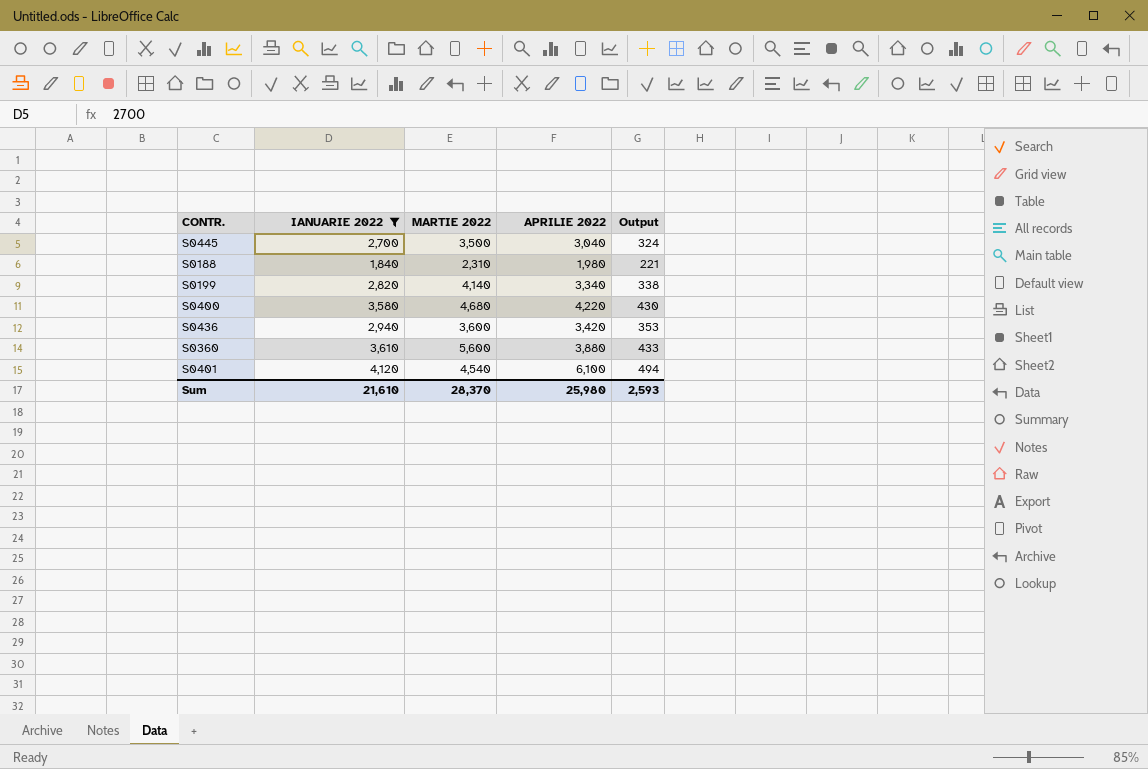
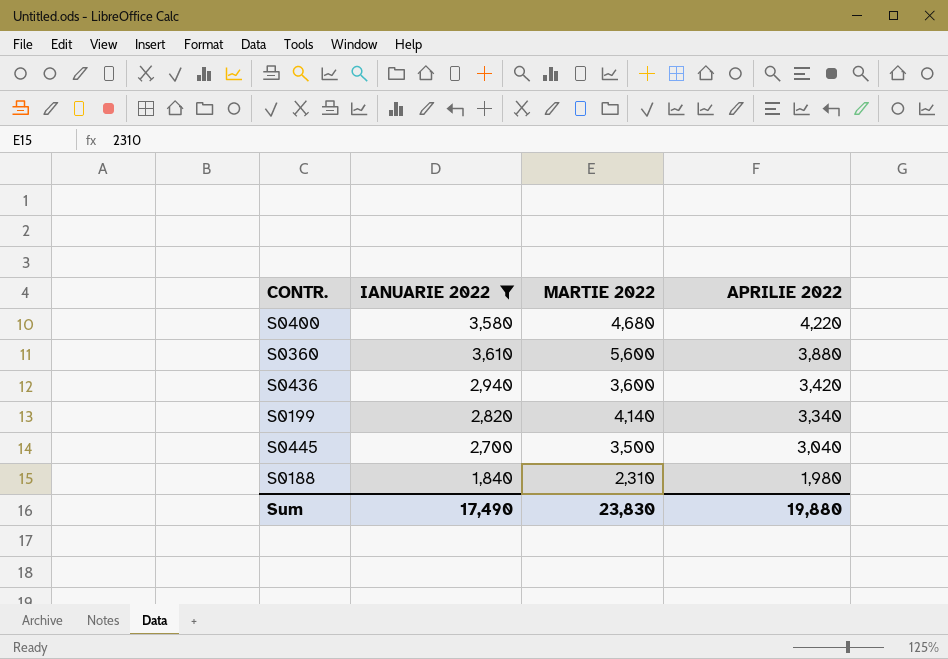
row order: none -> APRILIE 2022 descending
column Output | formula: [IANUARIE 2022] * 0.12 -> none
row S0401: 4,120 | 4,540 | 6,100 | 494 -> none
Sum | IANUARIE 2022: 21,610 -> 17,490
Sum | MARTIE 2022: 28,370 -> 23,830
Sum | APRILIE 2022: 25,980 -> 19,880

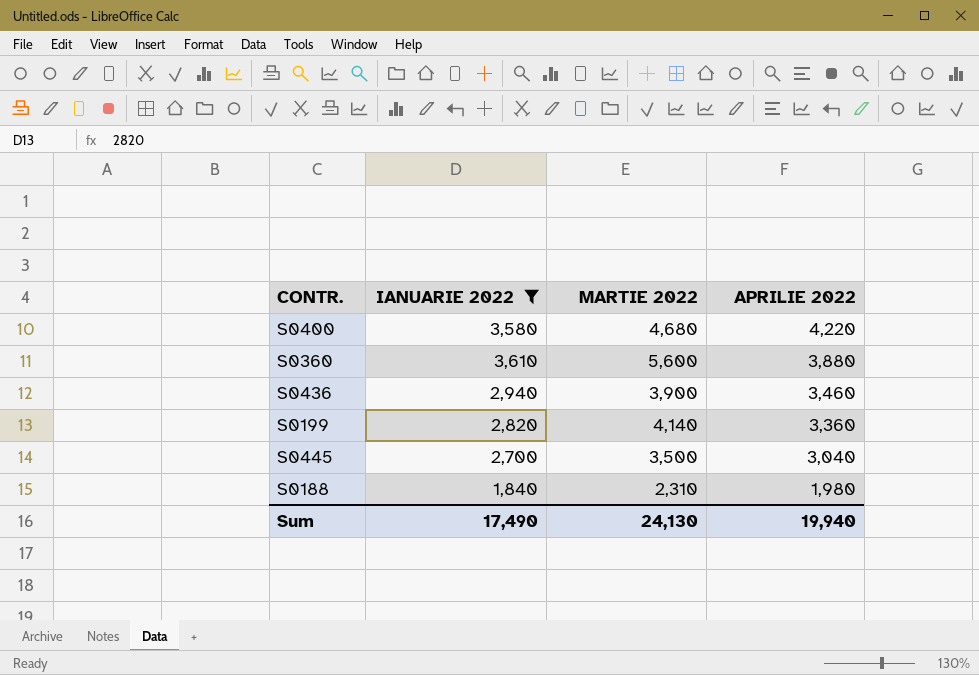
S0436 | MARTIE 2022: 3,600 -> 3,900
S0436 | APRILIE 2022: 3,420 -> 3,460
S0199 | APRILIE 2022: 3,340 -> 3,360
Sum | MARTIE 2022: 23,830 -> 24,130
Sum | APRILIE 2022: 19,880 -> 19,940

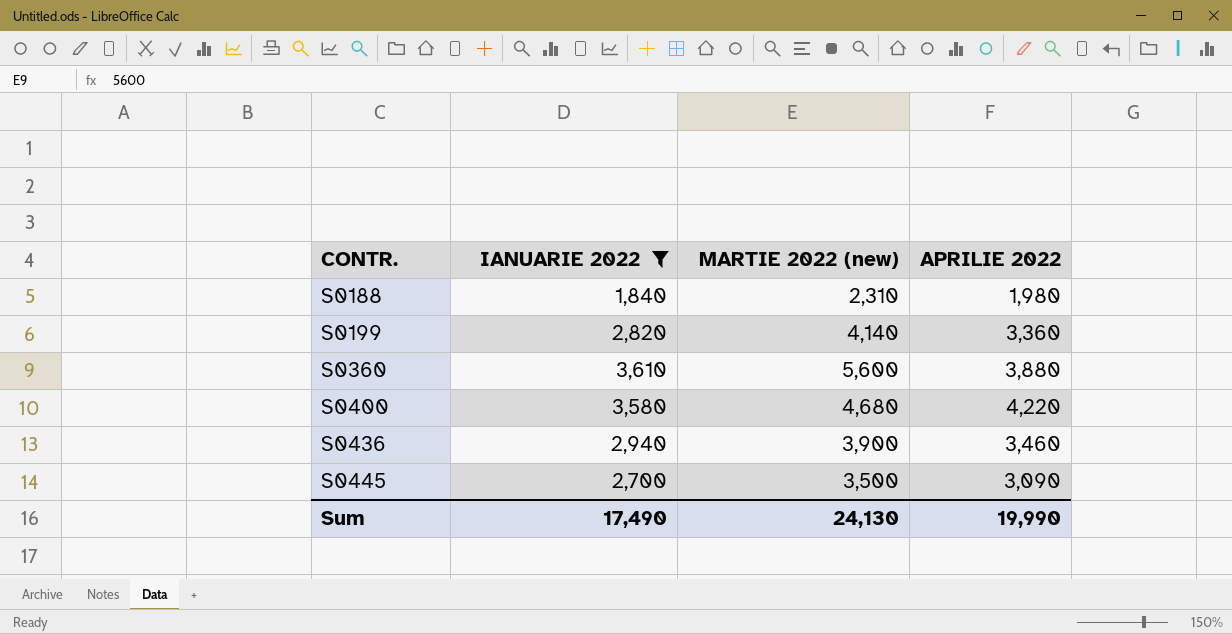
row order: APRILIE 2022 descending -> CONTR. ascending
column name: MARTIE 2022 -> MARTIE 2022 (new)
S0445 | APRILIE 2022: 3,040 -> 3,090
Sum | APRILIE 2022: 19,940 -> 19,990

